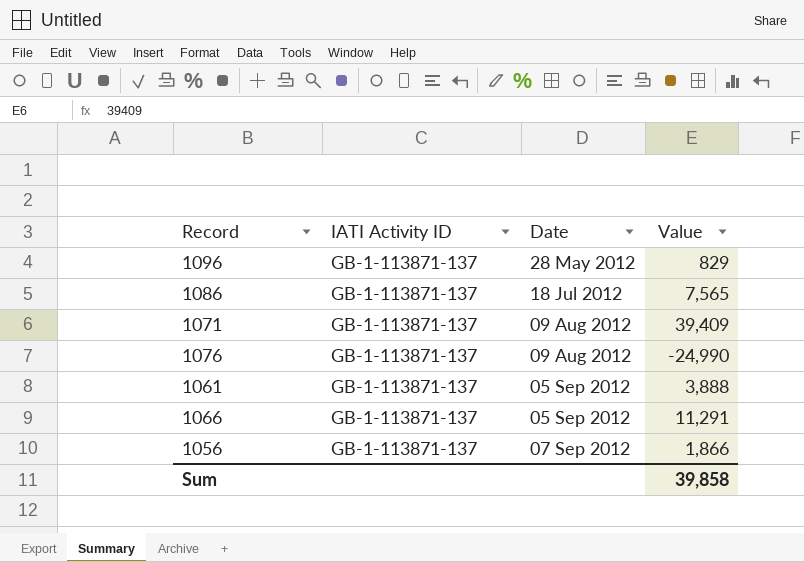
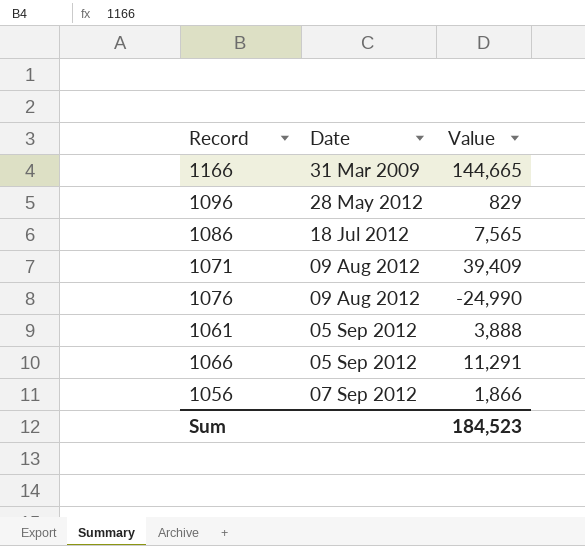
column IATI Activity ID | position: 2 -> none
row 1166: none -> 31 Mar 2009 | 144,665
Sum | Value: 39,858 -> 184,523

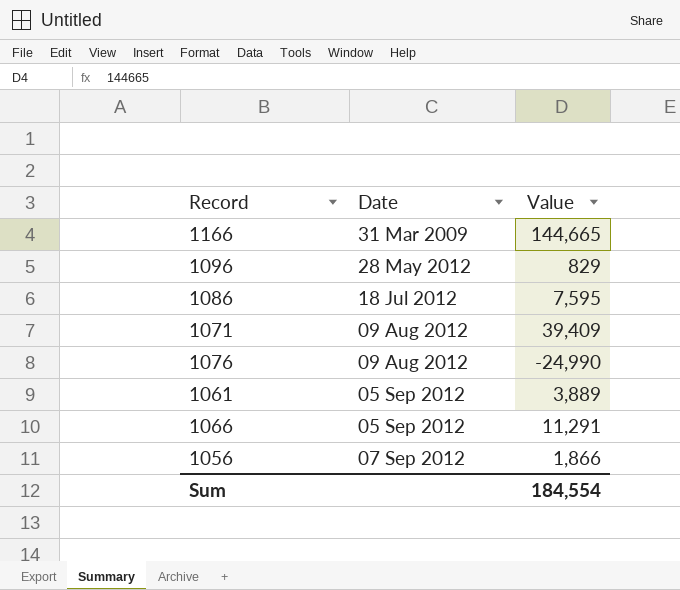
1086 | Value: 7,565 -> 7,595
1061 | Value: 3,888 -> 3,889
Sum | Value: 184,523 -> 184,554

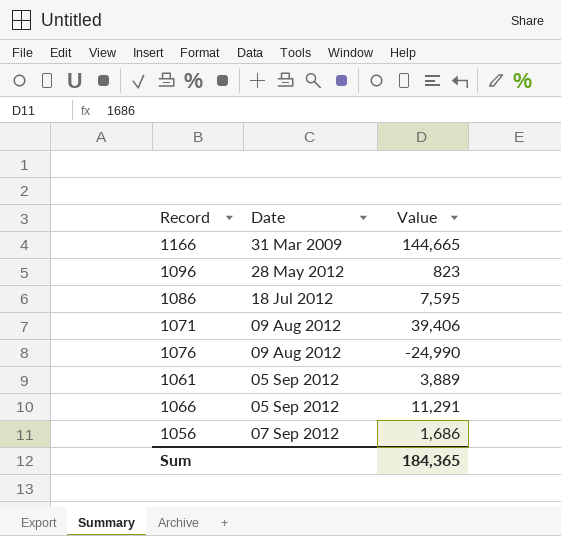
1096 | Value: 829 -> 823
1071 | Value: 39,409 -> 39,406
1056 | Value: 1,866 -> 1,686
Sum | Value: 184,554 -> 184,365

